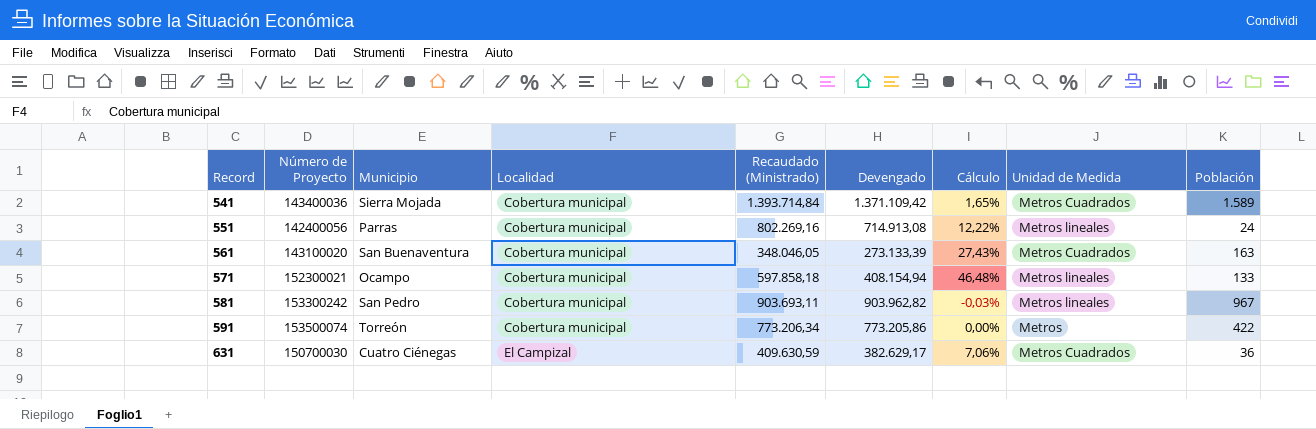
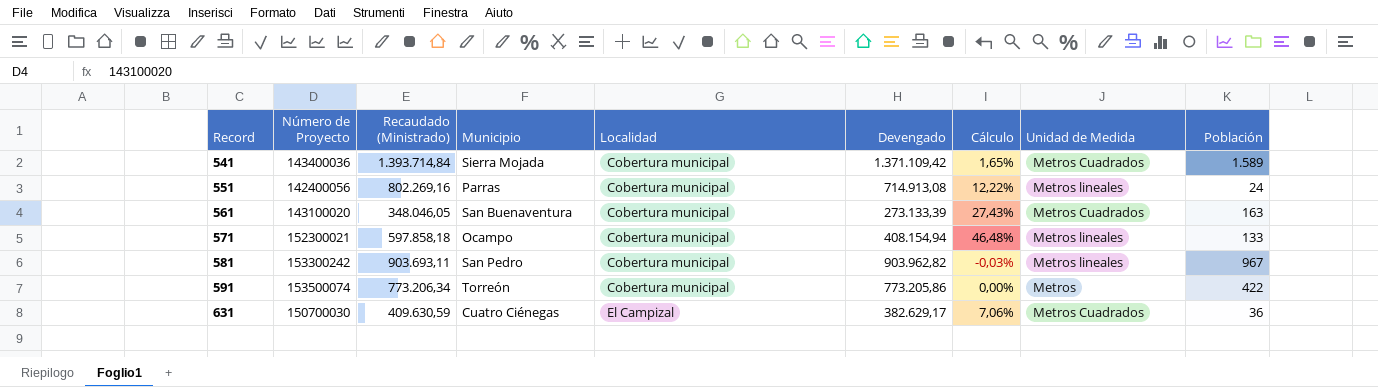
column Recaudado (Ministrado) | position: 5 -> 3

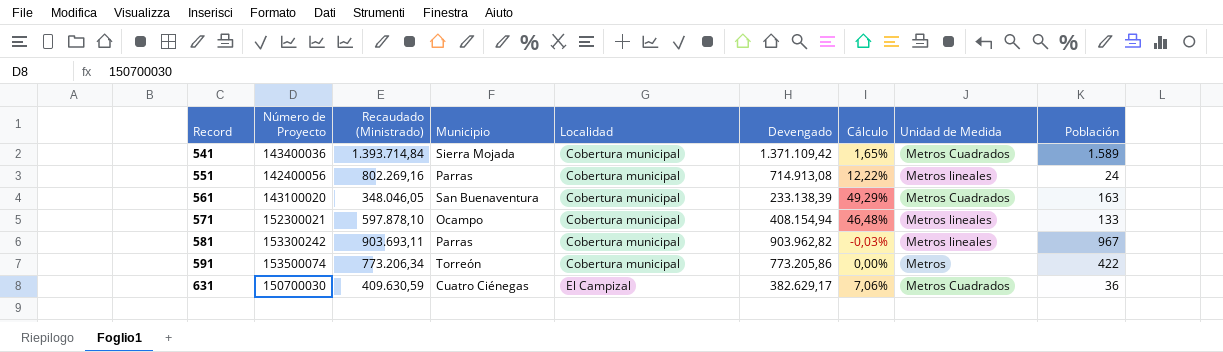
561 | Devengado: 273.133,39 -> 233.138,39
561 | Cálculo: 27,43% -> 49,29%
571 | Recaudado (Ministrado): 597.858,18 -> 597.878,10
581 | Municipio: San Pedro -> Parras

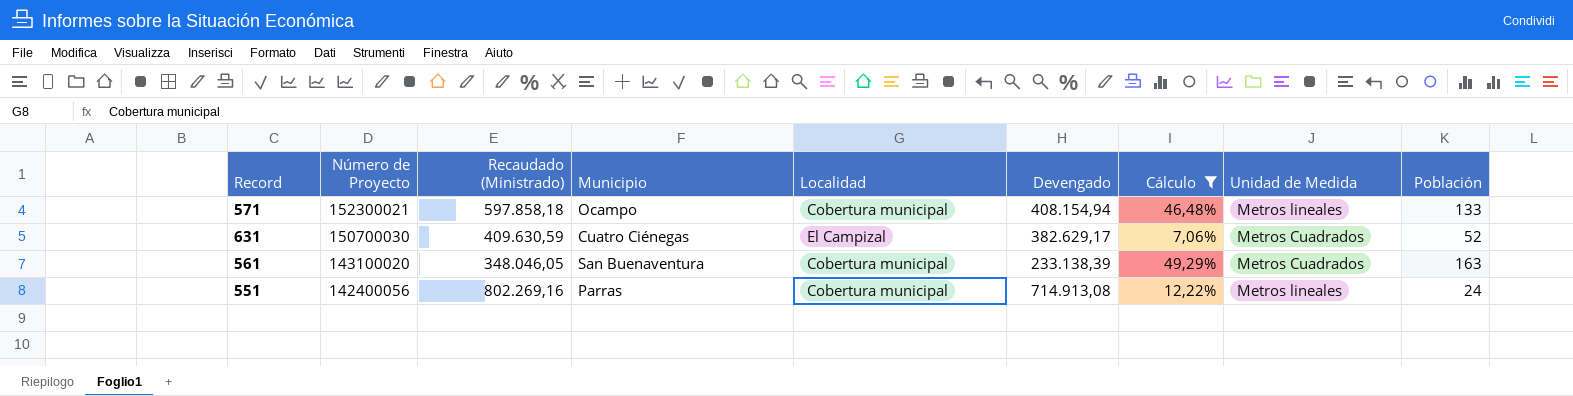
filter: none -> Cálculo >= 7,06%
row order: Record ascending -> Número de Proyecto descending
571 | Recaudado (Ministrado): 597.878,10 -> 597.858,18
631 | Población: 36 -> 52

